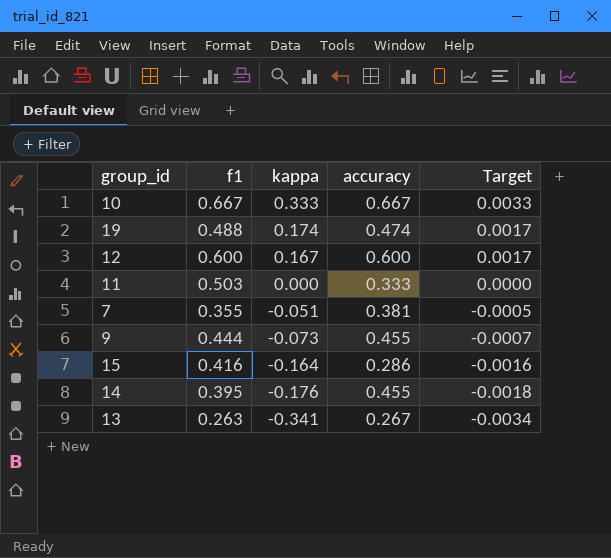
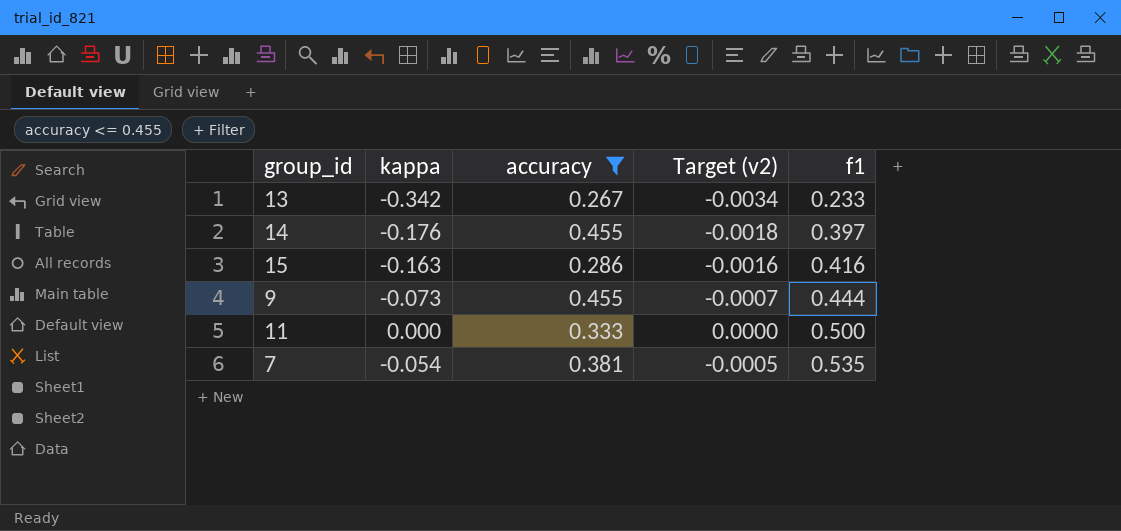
filter: none -> accuracy <= 0.455
row order: kappa descending -> f1 ascending
column name: Target -> Target (v2)
column f1 | position: 2 -> 5
13 | kappa: -0.341 -> -0.342
13 | f1: 0.263 -> 0.233
14 | f1: 0.395 -> 0.397
15 | kappa: -0.164 -> -0.163
11 | f1: 0.503 -> 0.500
7 | kappa: -0.051 -> -0.054
7 | f1: 0.355 -> 0.535

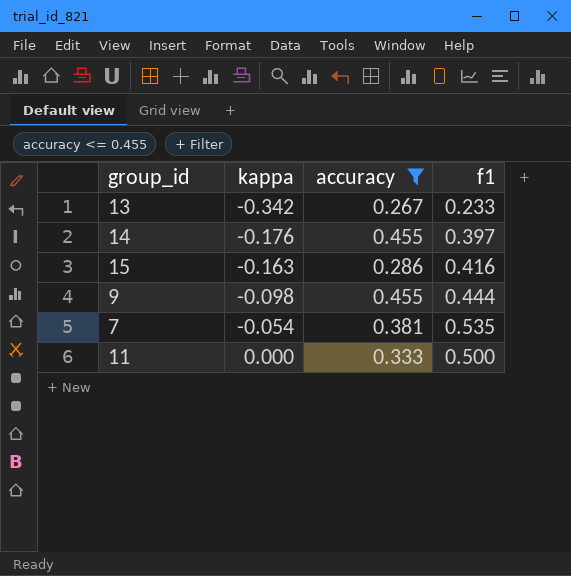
row order: f1 ascending -> kappa ascending
column Target (v2) | formula: [kappa] * 0.01 -> none
9 | kappa: -0.073 -> -0.098

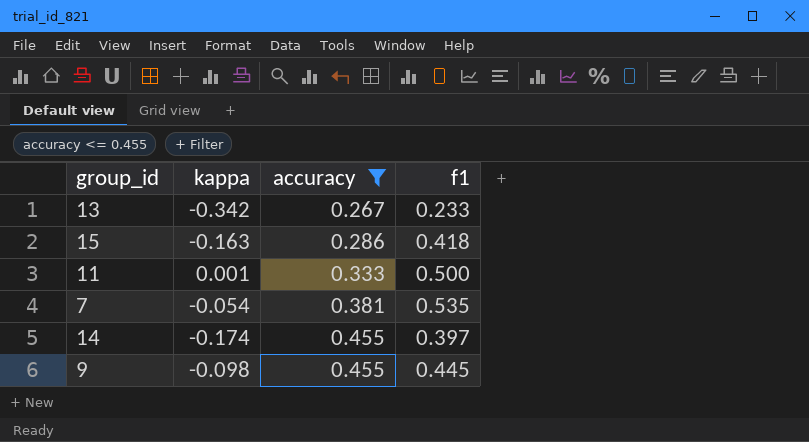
row order: kappa ascending -> accuracy ascending
15 | f1: 0.416 -> 0.418
11 | kappa: 0.000 -> 0.001
14 | kappa: -0.176 -> -0.174
9 | f1: 0.444 -> 0.445

